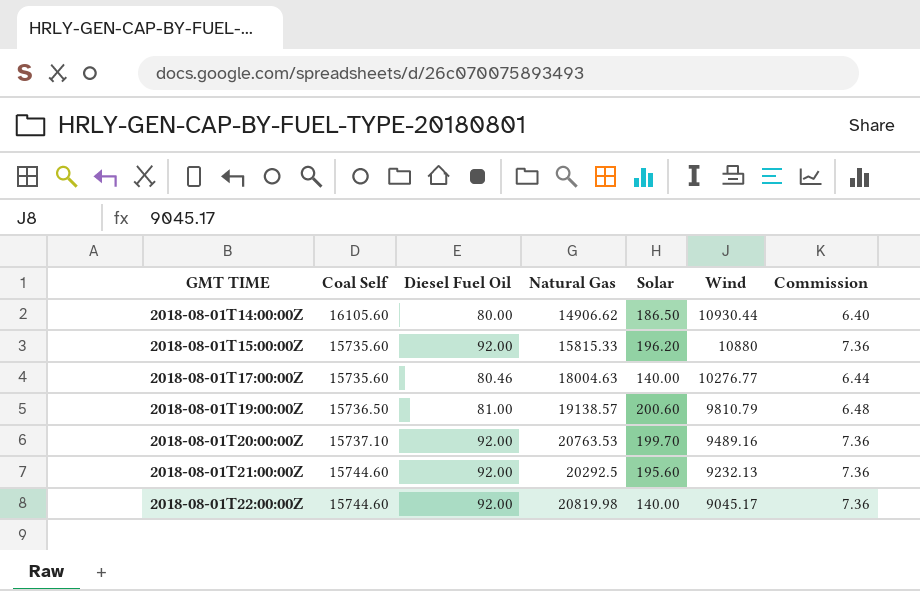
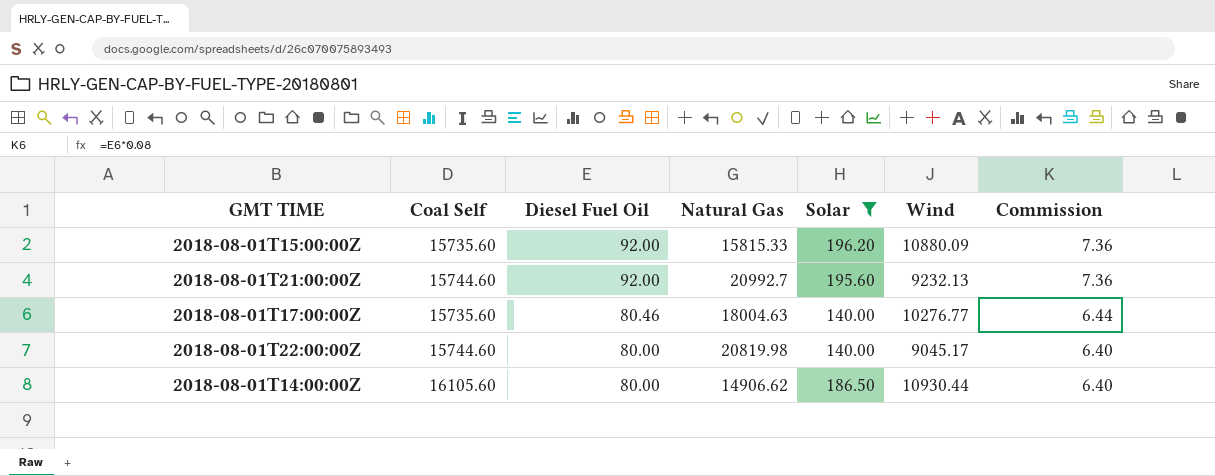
filter: none -> Solar <= 196.20
row order: GMT TIME ascending -> Diesel Fuel Oil descending
2018-08-01T15:00:00Z | Wind: 10880 -> 10880.09
2018-08-01T21:00:00Z | Natural Gas: 20292.5 -> 20992.7
2018-08-01T22:00:00Z | Diesel Fuel Oil: 92.00 -> 80.00
2018-08-01T22:00:00Z | Commission: 7.36 -> 6.40

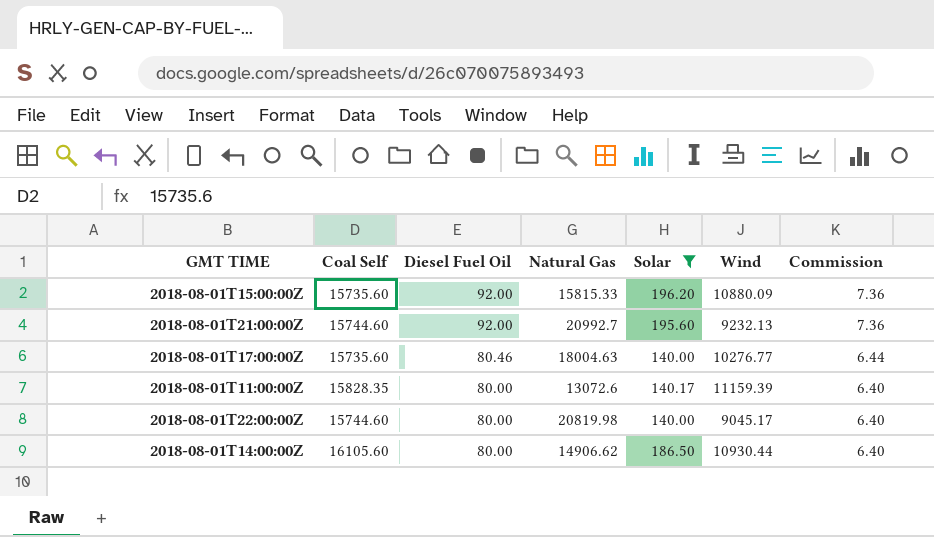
row 2018-08-01T11:00:00Z: none -> 15828.35 | 80.00 | 13072.6 | 140.17 | 11159.39 | 6.40

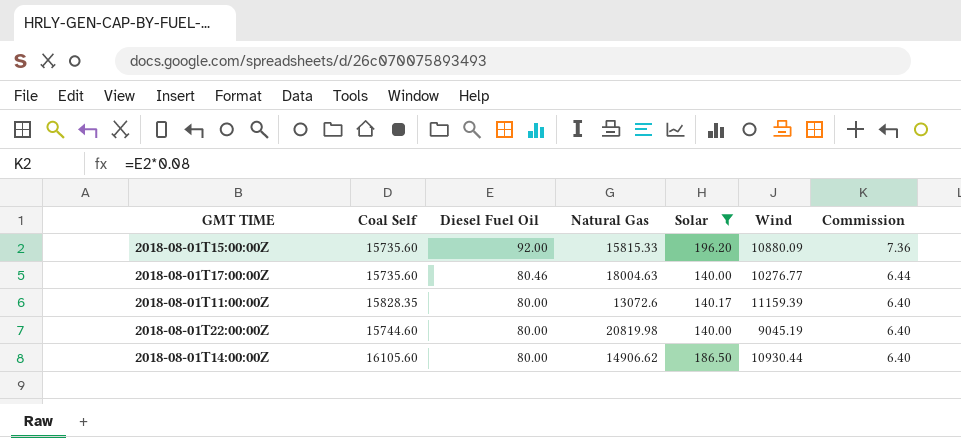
row 2018-08-01T21:00:00Z: 15744.60 | 92.00 | 20992.7 | 195.60 | 9232.13 | 7.36 -> none
2018-08-01T22:00:00Z | Wind: 9045.17 -> 9045.19

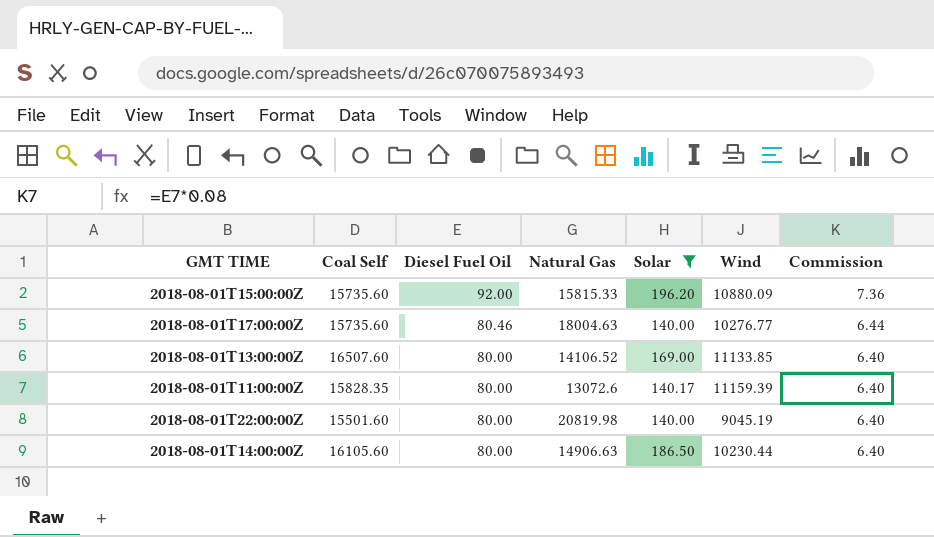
row 2018-08-01T13:00:00Z: none -> 16507.60 | 80.00 | 14106.52 | 169.00 | 11133.85 | 6.40
2018-08-01T22:00:00Z | Coal Self: 15744.60 -> 15501.60
2018-08-01T14:00:00Z | Natural Gas: 14906.62 -> 14906.63
2018-08-01T14:00:00Z | Wind: 10930.44 -> 10230.44

